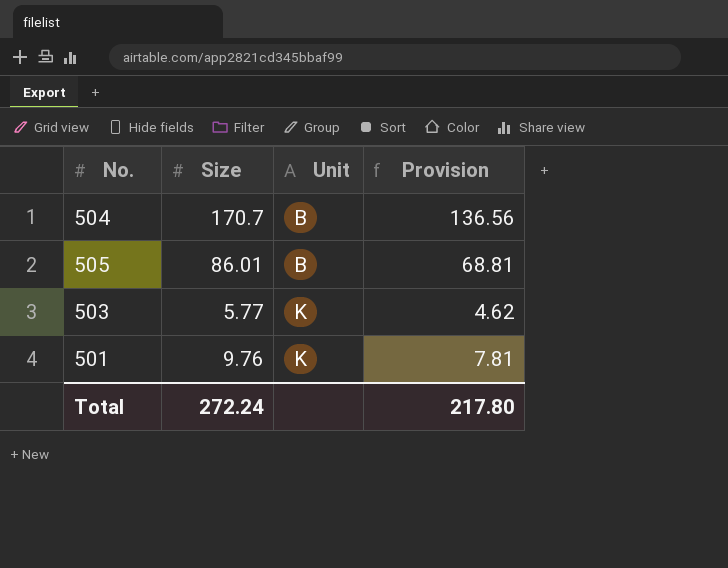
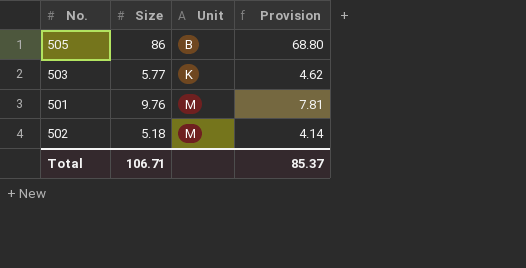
row 504: 170.7 | B | 136.56 -> none
505 | Size: 86.01 -> 86
505 | Provision: 68.81 -> 68.80
501 | Unit: K -> M
row 502: none -> 5.18 | M | 4.14
Total | Size: 272.24 -> 106.71
Total | Provision: 217.80 -> 85.37

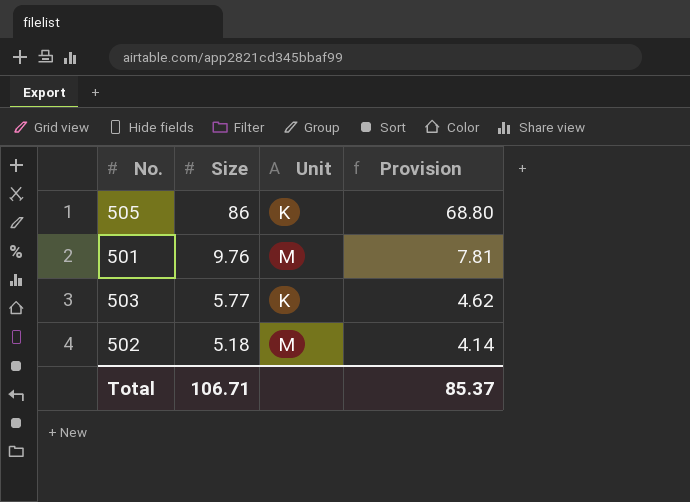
row order: Unit ascending -> Size descending
505 | Unit: B -> K

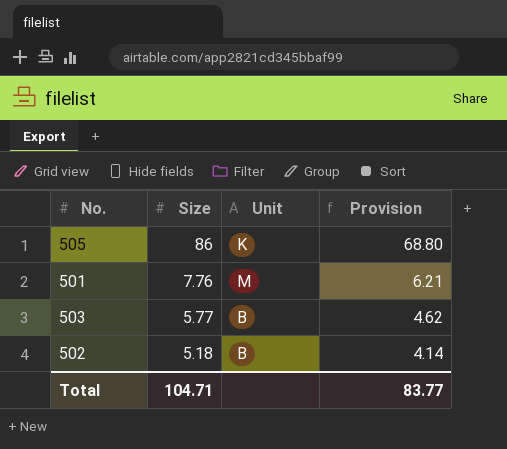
501 | Size: 9.76 -> 7.76
501 | Provision: 7.81 -> 6.21
503 | Unit: K -> B
502 | Unit: M -> B
Total | Size: 106.71 -> 104.71
Total | Provision: 85.37 -> 83.77

